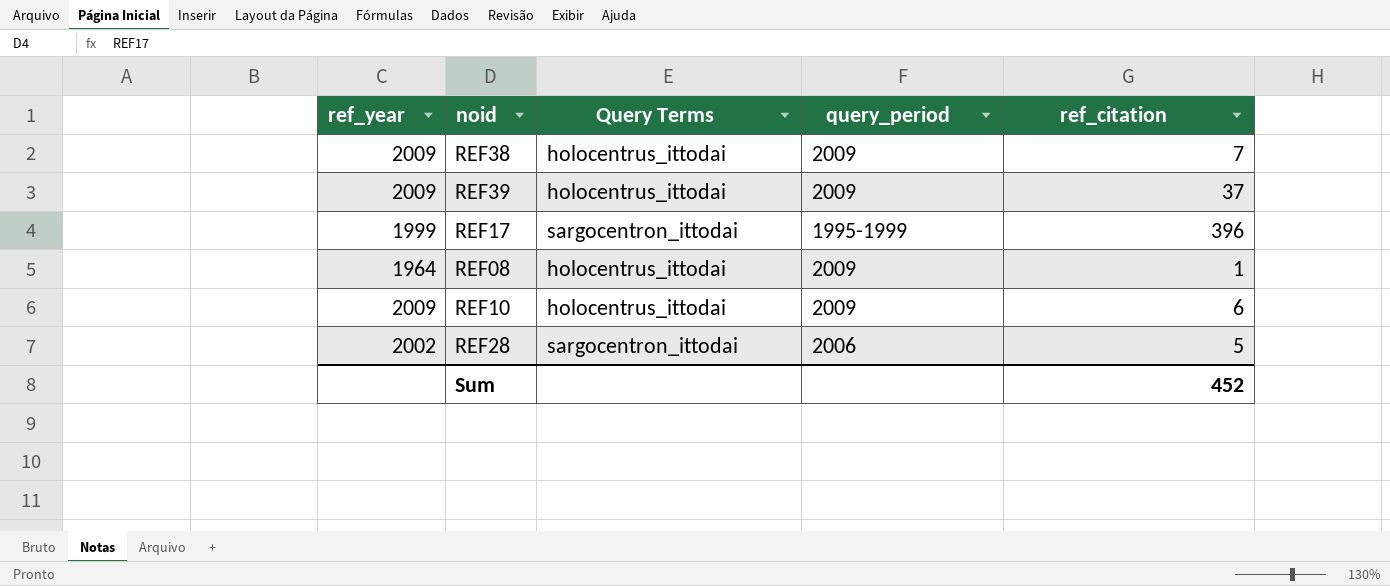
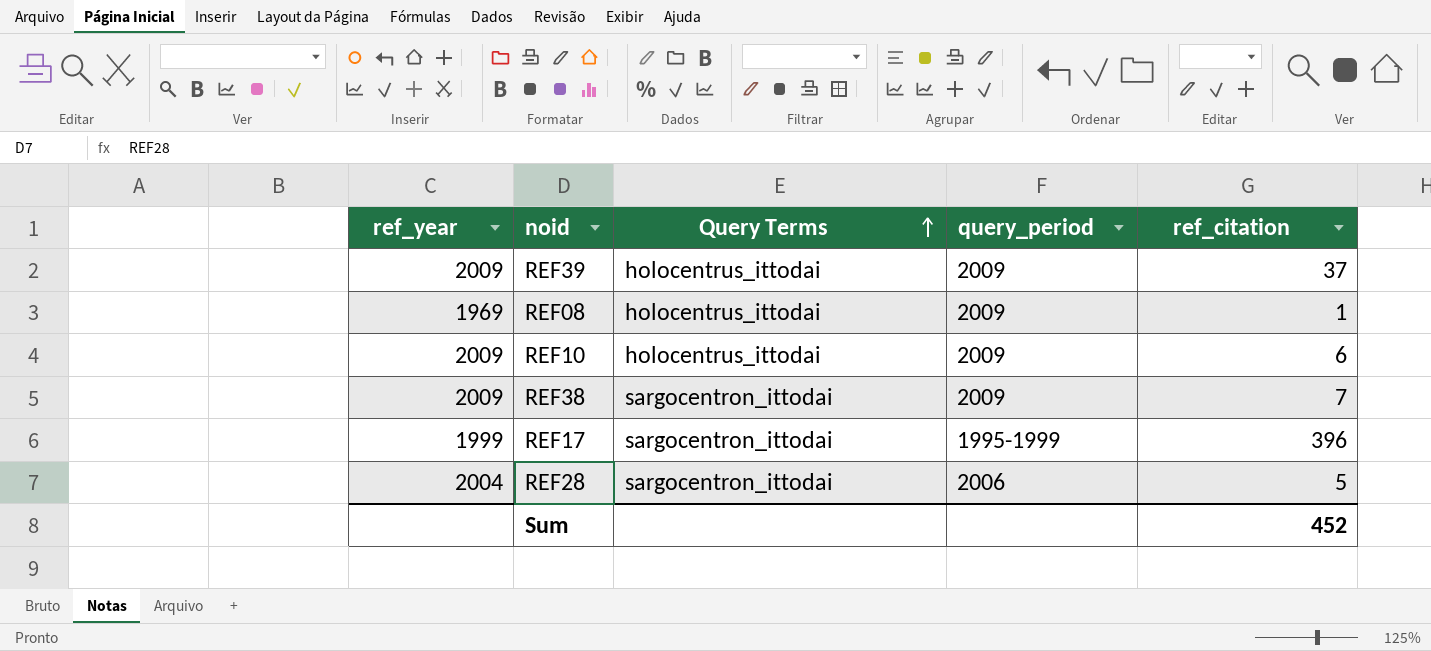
row order: none -> Query Terms ascending
REF08 | ref_year: 1964 -> 1969
REF38 | Query Terms: holocentrus_ittodai -> sargocentron_ittodai
REF28 | ref_year: 2002 -> 2004

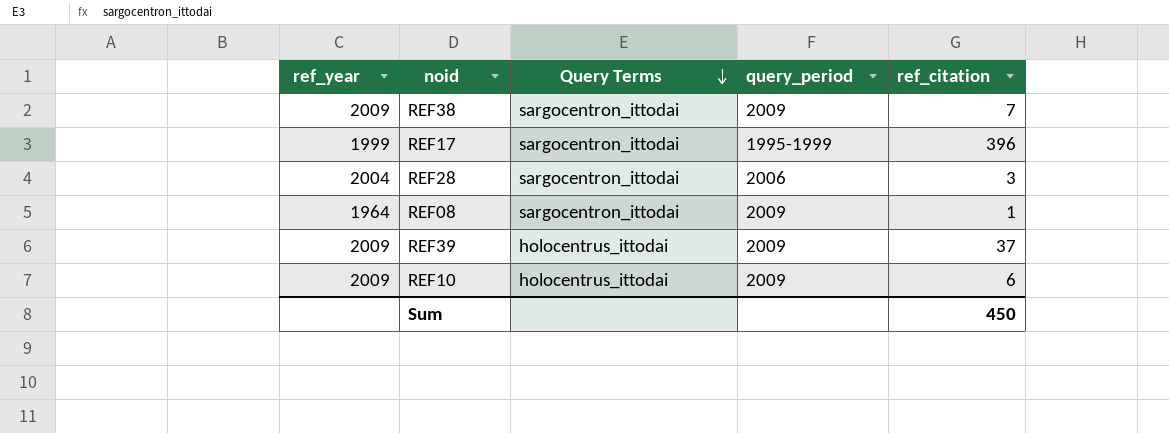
row order: Query Terms ascending -> Query Terms descending
REF28 | ref_citation: 5 -> 3
REF08 | ref_year: 1969 -> 1964
REF08 | Query Terms: holocentrus_ittodai -> sargocentron_ittodai
Sum | ref_citation: 452 -> 450

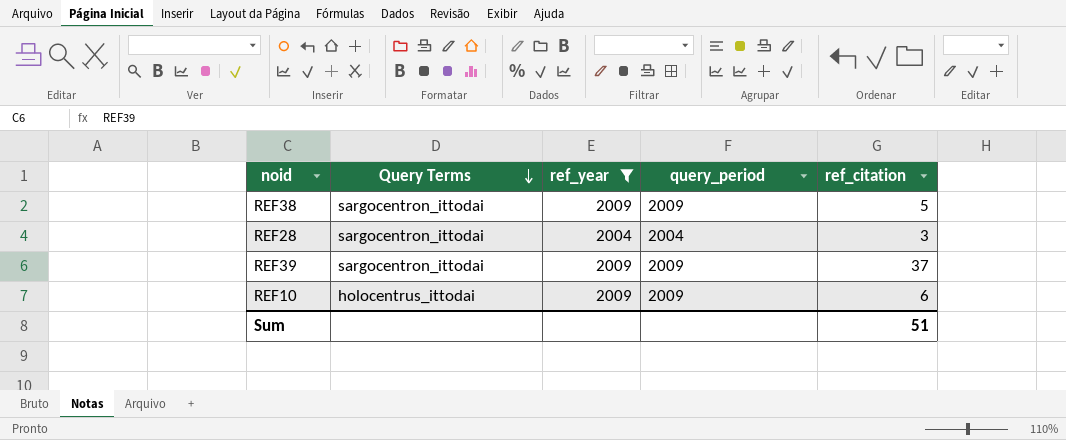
filter: none -> ref_year >= 2004
column ref_year | position: 1 -> 3
REF38 | ref_citation: 7 -> 5
REF28 | query_period: 2006 -> 2004
REF39 | Query Terms: holocentrus_ittodai -> sargocentron_ittodai
Sum | ref_citation: 450 -> 51

